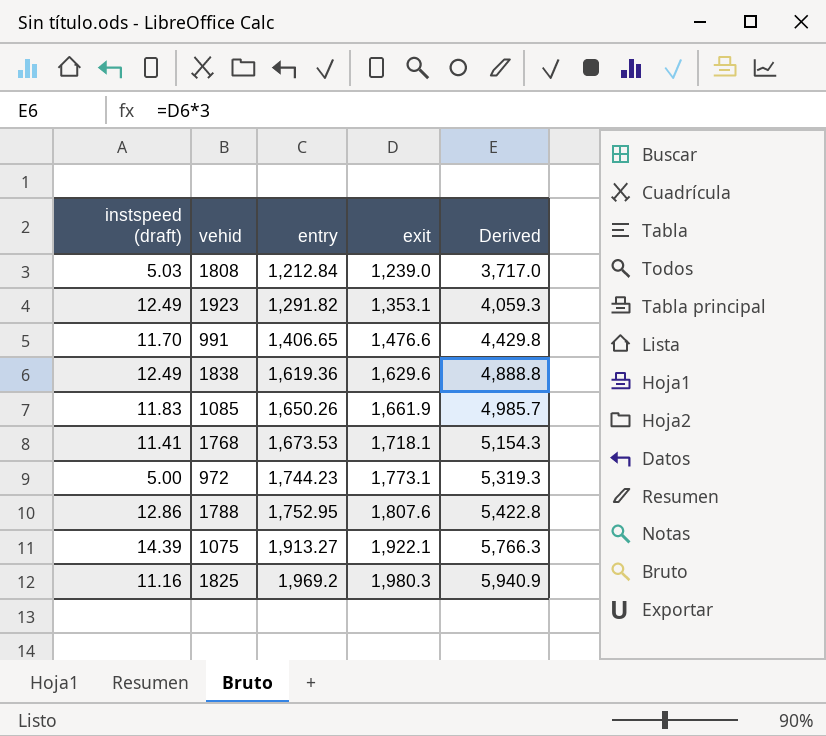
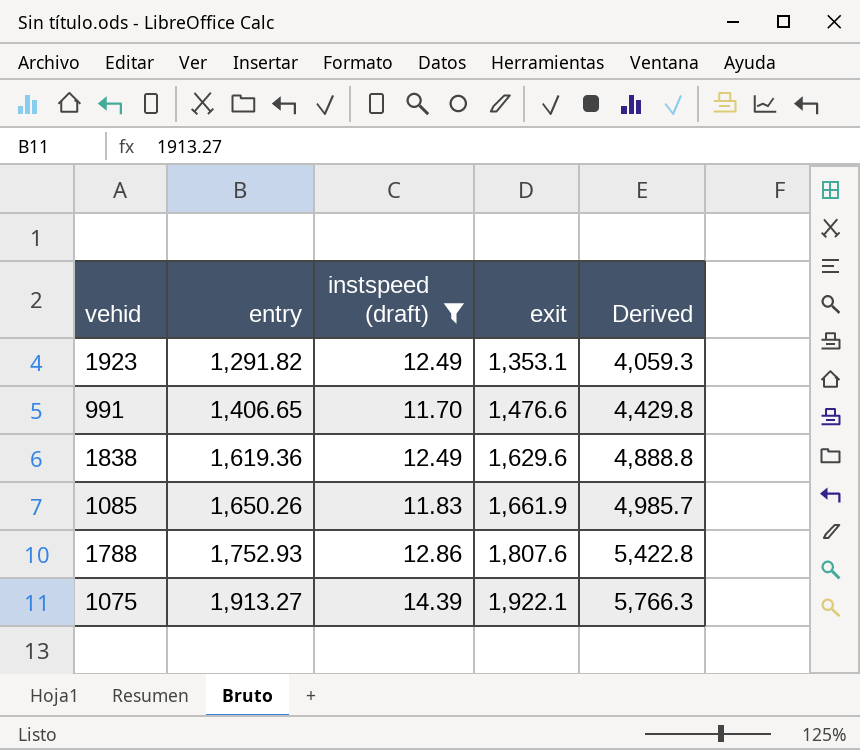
filter: none -> instspeed (draft) >= 11.70
column instspeed (draft) | position: 1 -> 3
1788 | entry: 1,752.95 -> 1,752.93

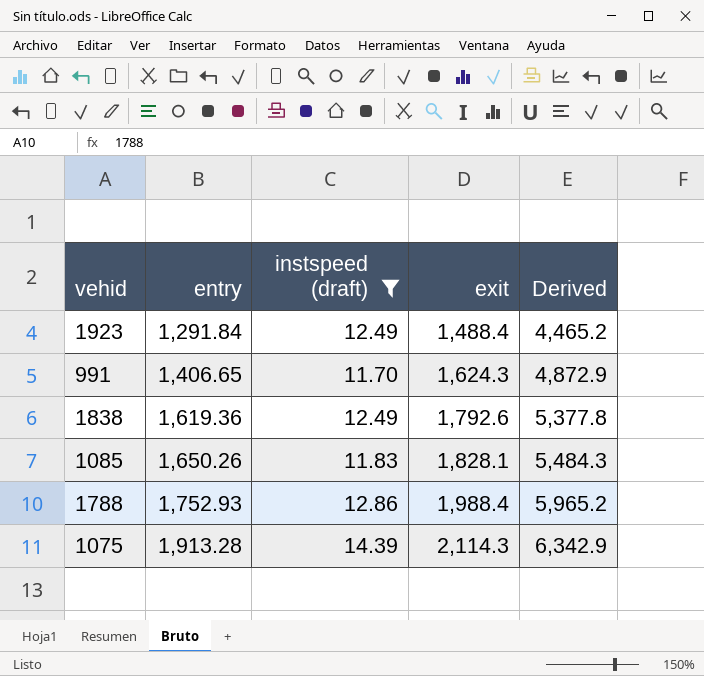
1923 | entry: 1,291.82 -> 1,291.84
1923 | exit: 1,353.1 -> 1,488.4
1923 | Derived: 4,059.3 -> 4,465.2
991 | exit: 1,476.6 -> 1,624.3
991 | Derived: 4,429.8 -> 4,872.9
1838 | exit: 1,629.6 -> 1,792.6
1838 | Derived: 4,888.8 -> 5,377.8
1085 | exit: 1,661.9 -> 1,828.1
1085 | Derived: 4,985.7 -> 5,484.3
1788 | exit: 1,807.6 -> 1,988.4
1788 | Derived: 5,422.8 -> 5,965.2
1075 | entry: 1,913.27 -> 1,913.28
1075 | exit: 1,922.1 -> 2,114.3
1075 | Derived: 5,766.3 -> 6,342.9

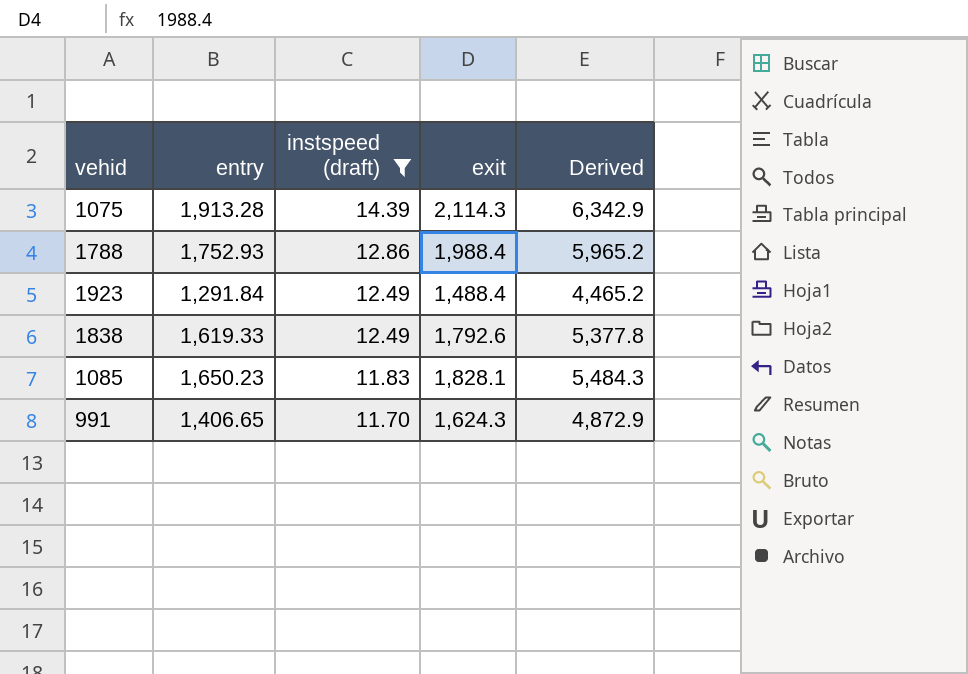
row order: entry ascending -> instspeed (draft) descending
1838 | entry: 1,619.36 -> 1,619.33
1085 | entry: 1,650.26 -> 1,650.23

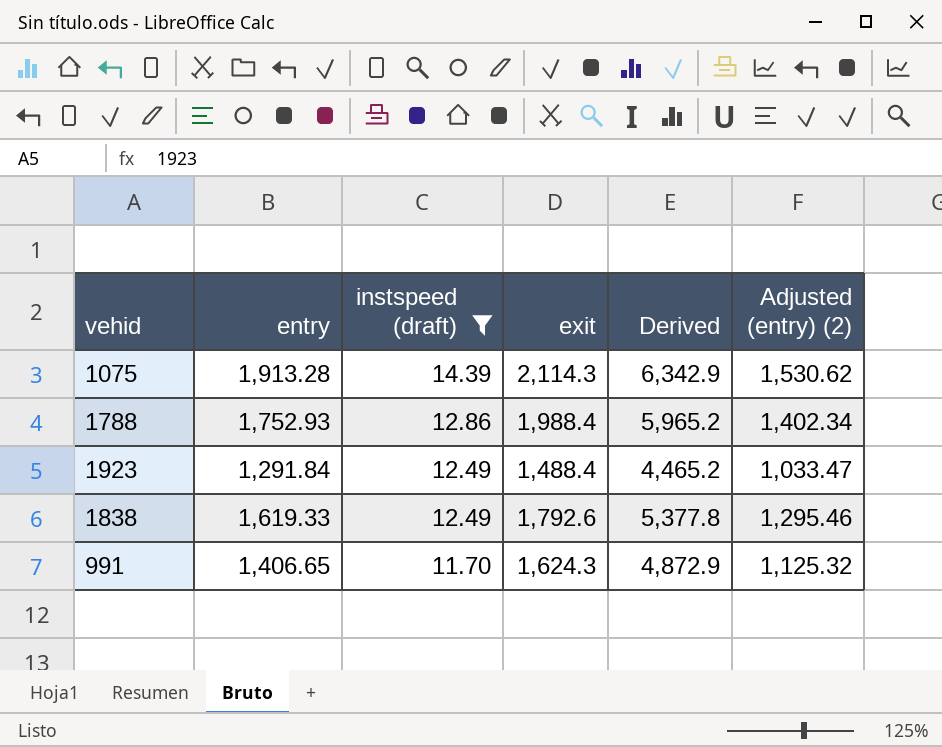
column Adjusted (entry) (2) | formula: none -> [entry] * 0.8
row 1085: 1,650.23 | 11.83 | 1,828.1 | 5,484.3 -> none

